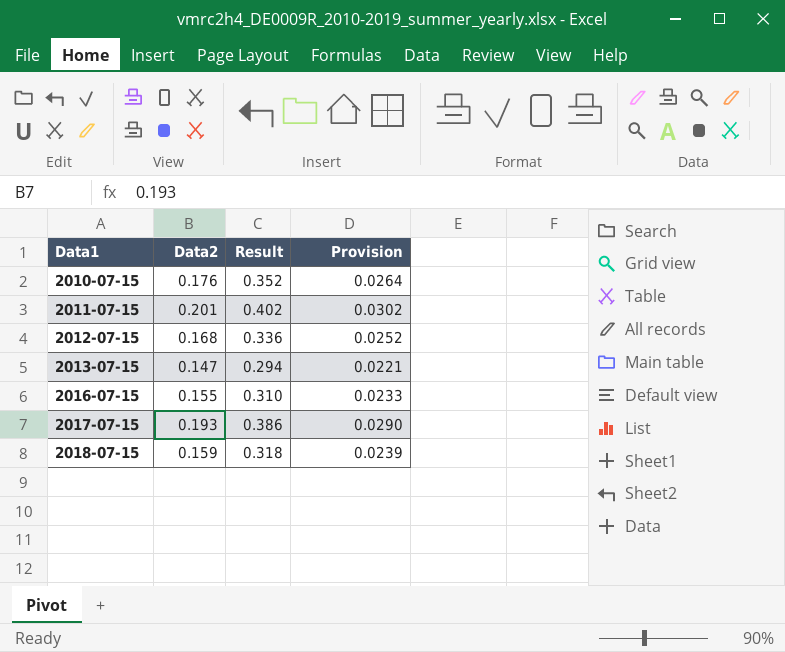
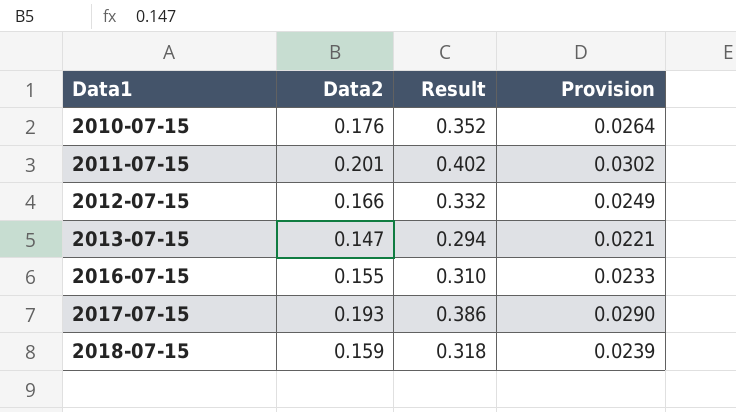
2012-07-15 | Data2: 0.168 -> 0.166
2012-07-15 | Result: 0.336 -> 0.332
2012-07-15 | Provision: 0.0252 -> 0.0249

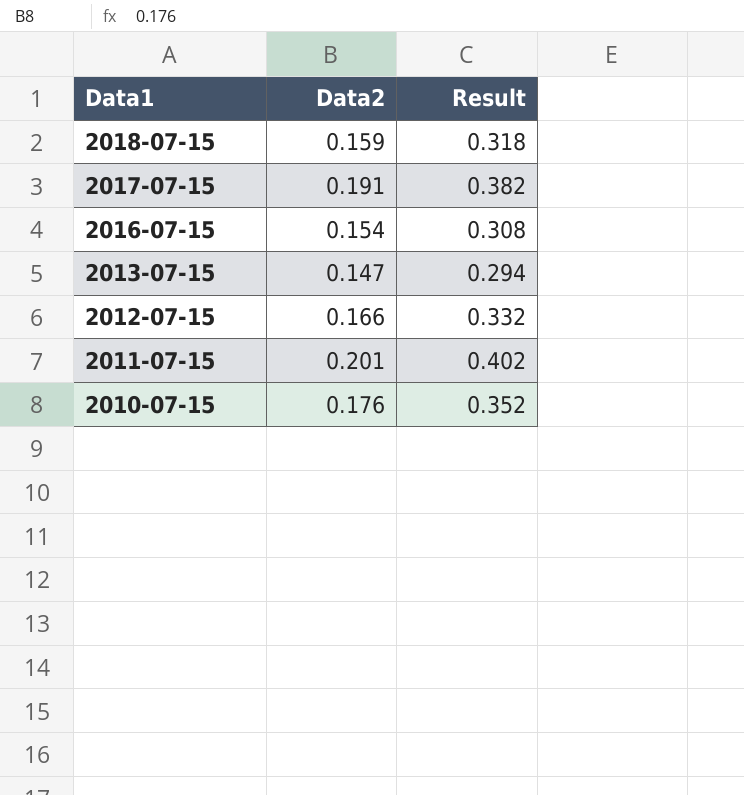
row order: Data1 ascending -> Data1 descending
column Provision | formula: [Data2] * 0.15 -> none
2017-07-15 | Data2: 0.193 -> 0.191
2017-07-15 | Result: 0.386 -> 0.382
2016-07-15 | Data2: 0.155 -> 0.154
2016-07-15 | Result: 0.310 -> 0.308

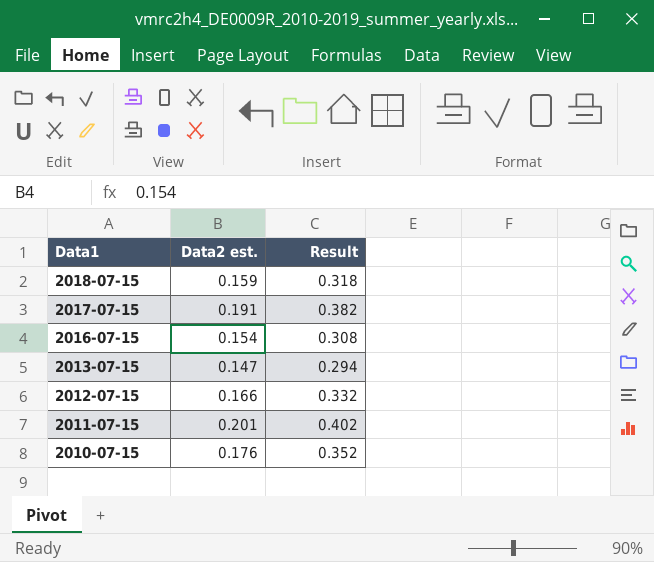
column name: Data2 -> Data2 est.

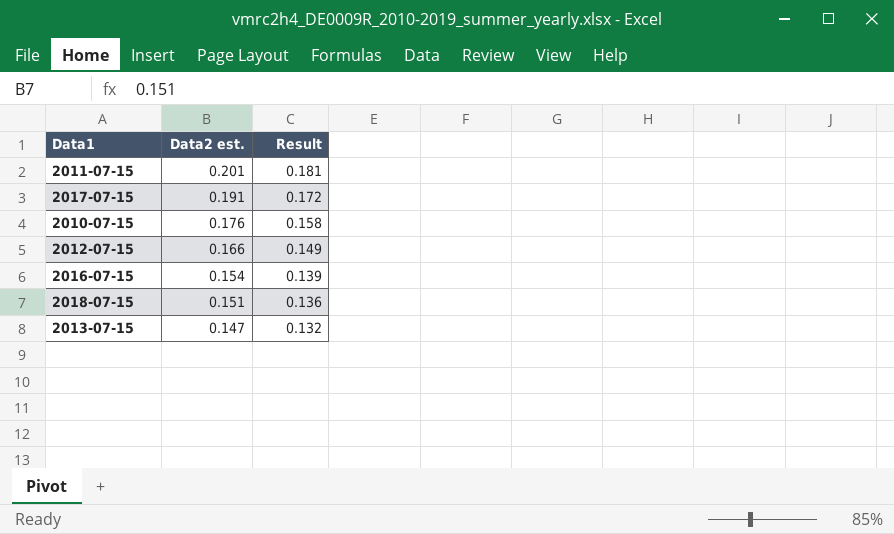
row order: Data1 descending -> Data2 est. descending
column Result | formula: [Data2 est.] * 2 -> [Data2 est.] * 0.9
2018-07-15 | Data2 est.: 0.159 -> 0.151

